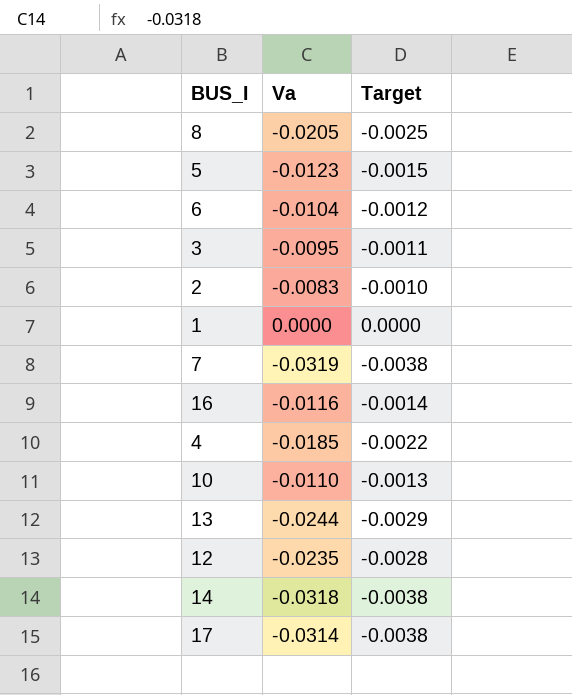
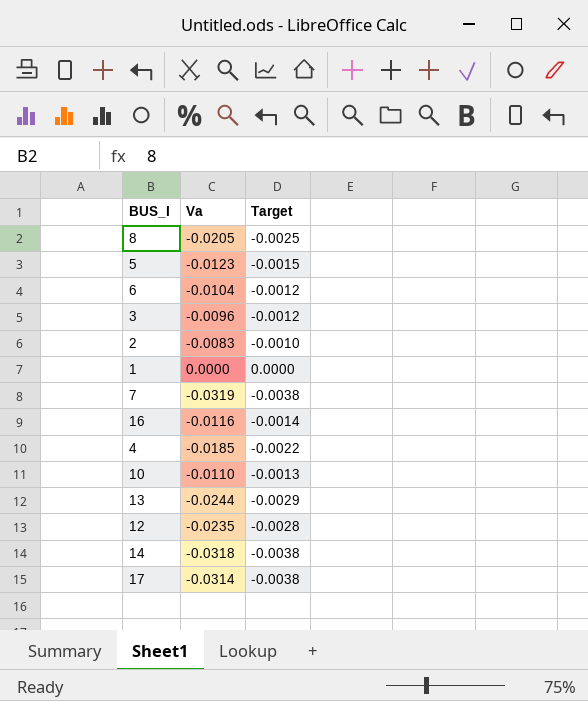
3 | Va: -0.0095 -> -0.0096
3 | Target: -0.0011 -> -0.0012

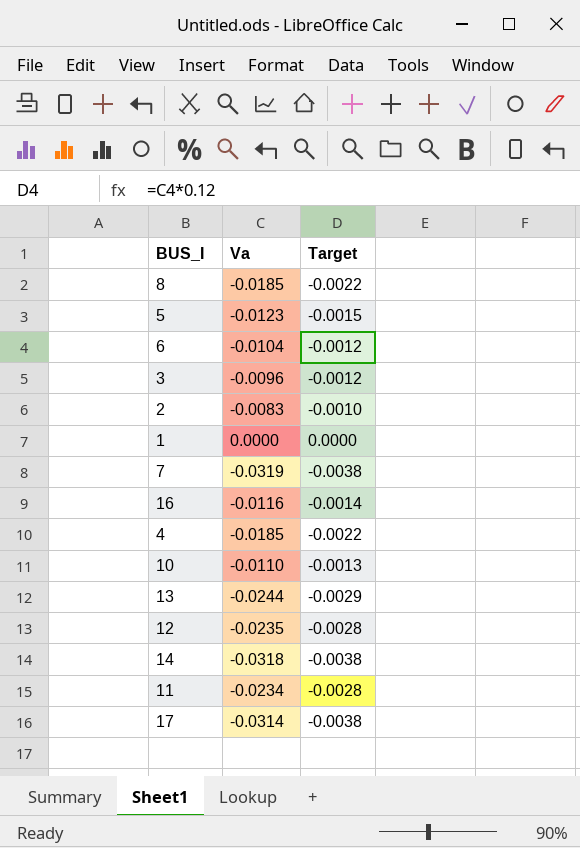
8 | Va: -0.0205 -> -0.0185
8 | Target: -0.0025 -> -0.0022
row 11: none -> -0.0234 | -0.0028

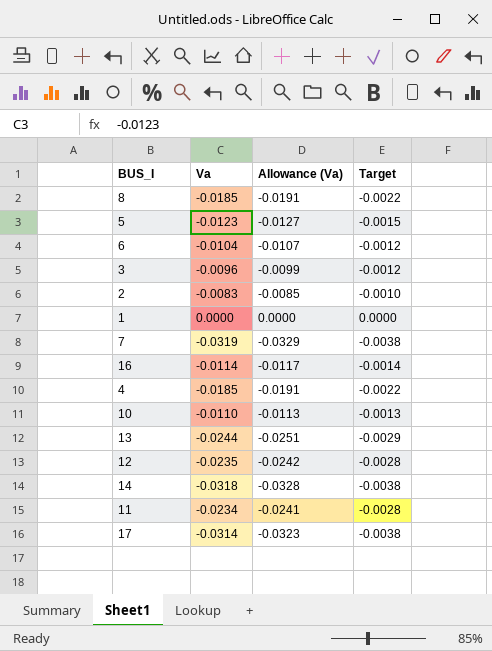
column Allowance (Va) | formula: none -> [Va] * 1.03
16 | Va: -0.0116 -> -0.0114

